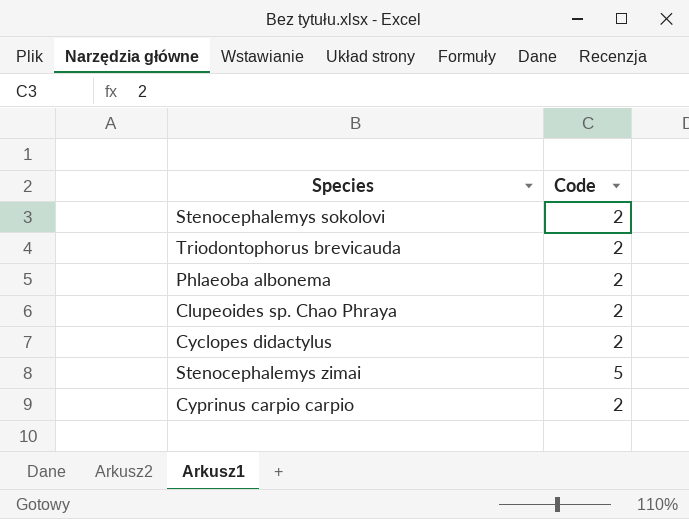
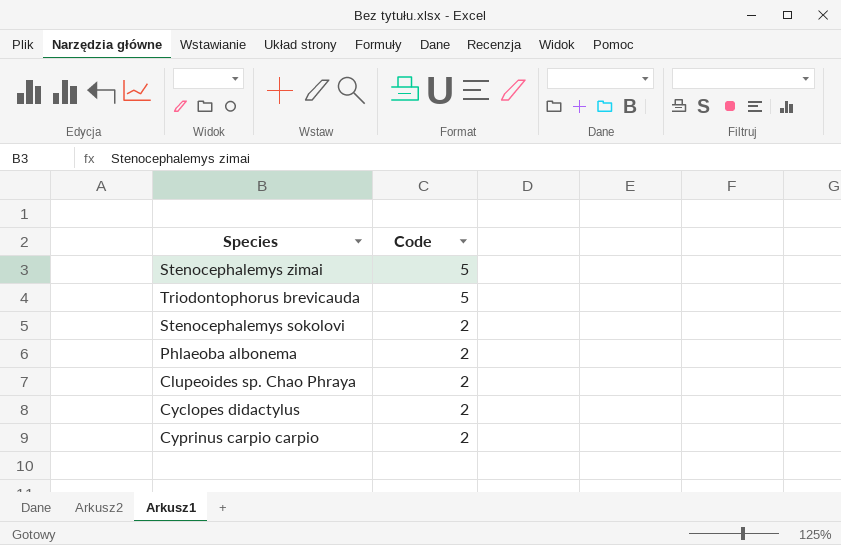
row order: none -> Code descending
Triodontophorus brevicauda | Code: 2 -> 5

